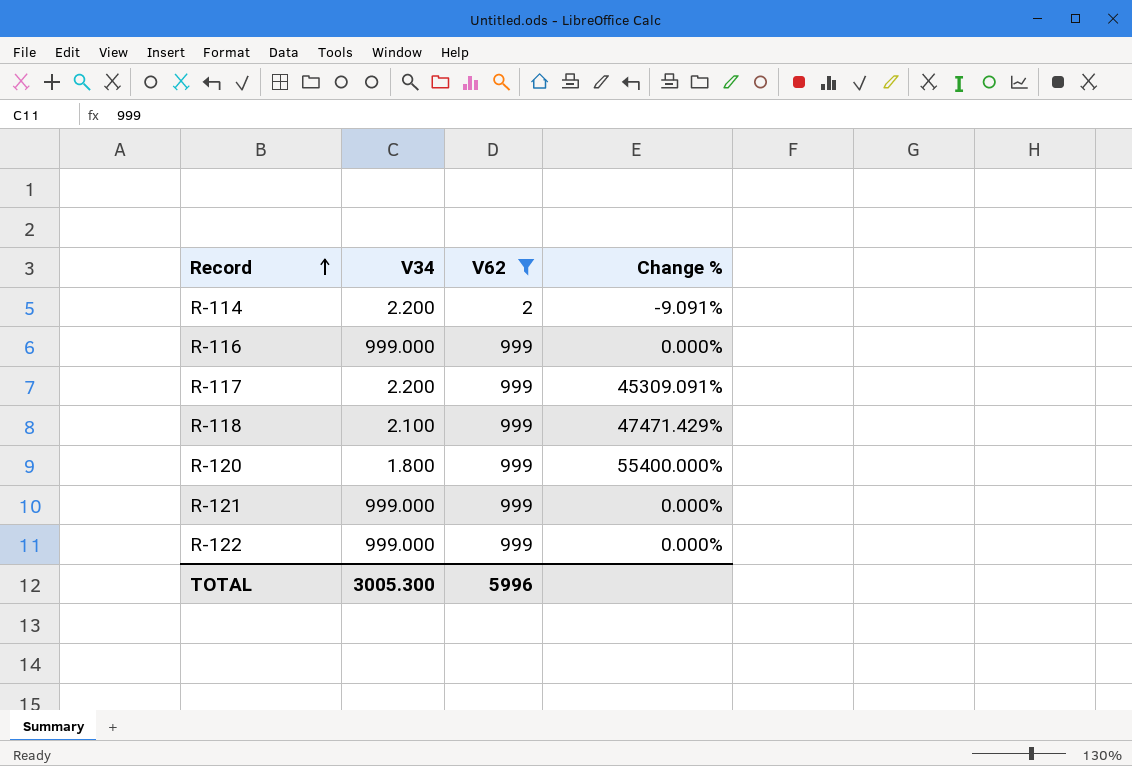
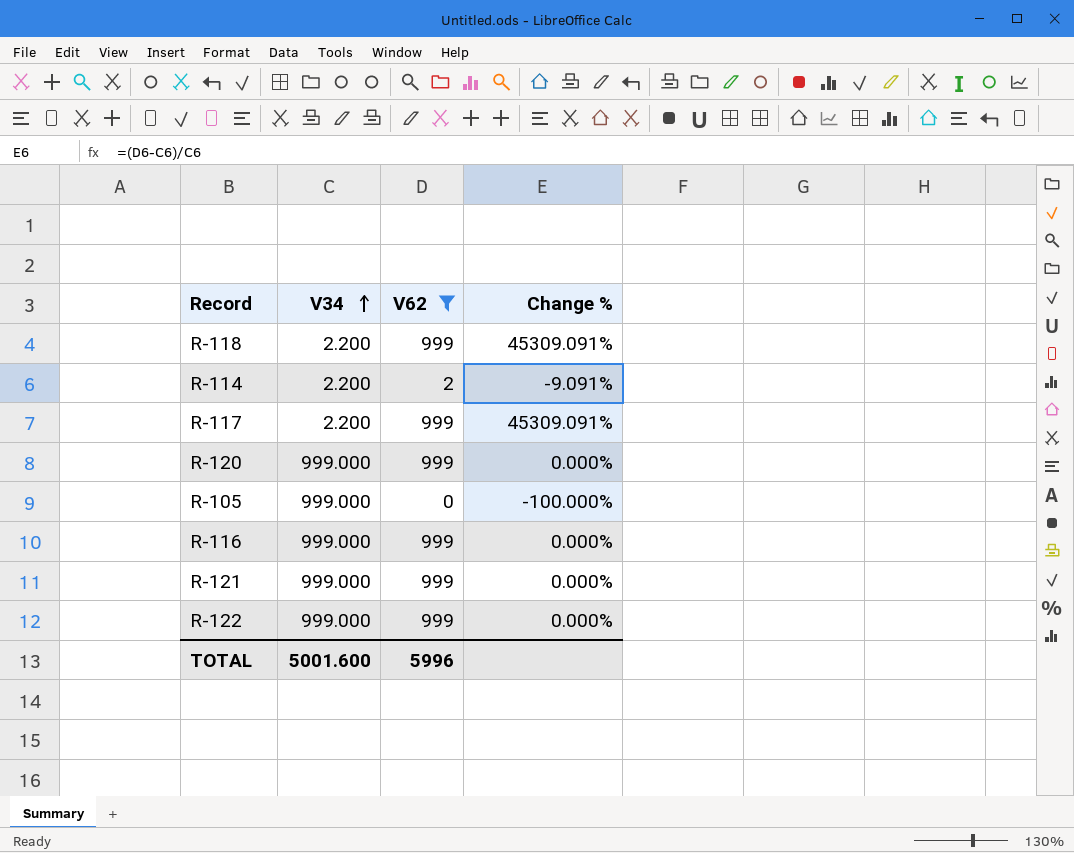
row order: Record ascending -> V34 ascending
R-118 | V34: 2.100 -> 2.200
R-118 | Change %: 47471.429% -> 45309.091%
R-120 | V34: 1.800 -> 999.000
R-120 | Change %: 55400.000% -> 0.000%
row R-105: none -> 999.000 | 0 | -100.000%
TOTAL | V34: 3005.300 -> 5001.600

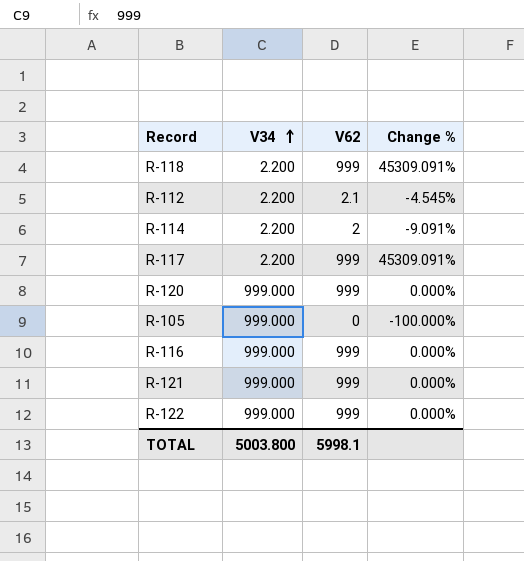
filter: V62 != 2.1 -> none
TOTAL | V34: 5001.600 -> 5003.800
TOTAL | V62: 5996 -> 5998.1

